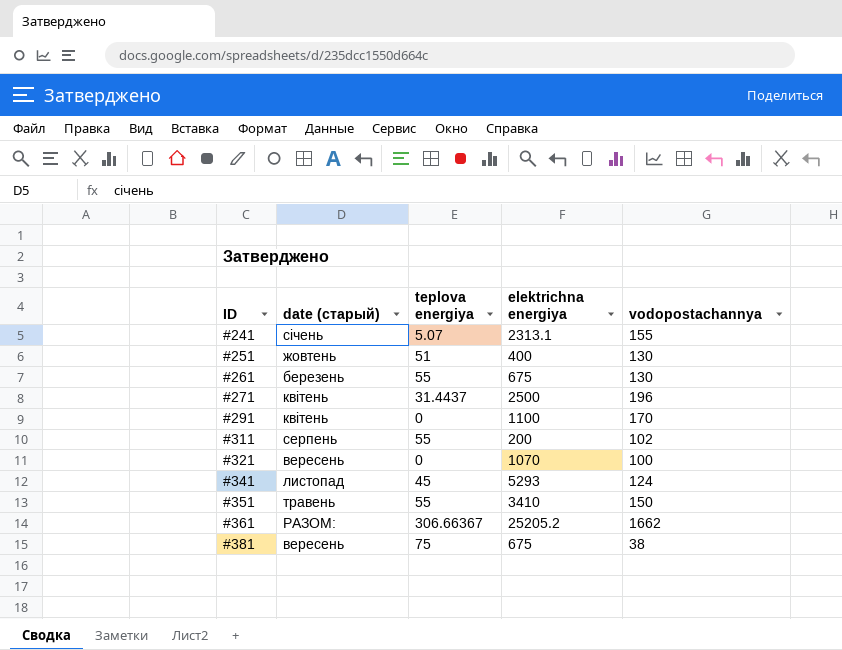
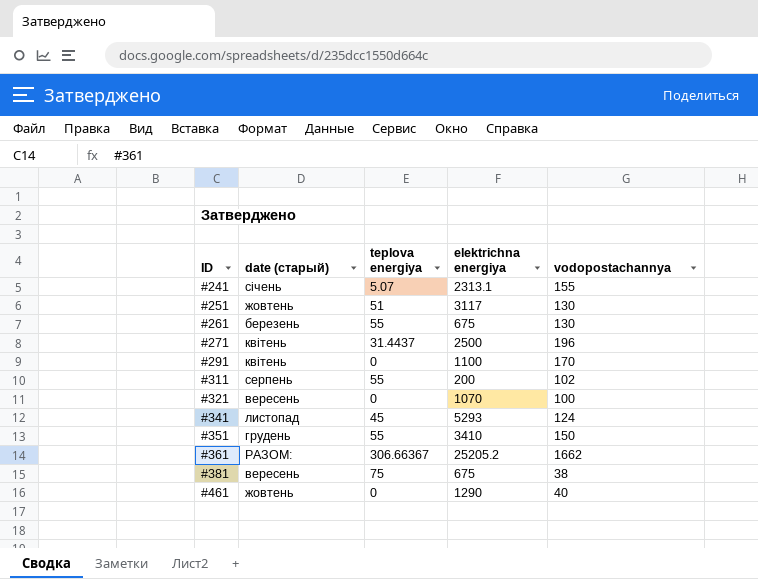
#251 | elektrichna energiya: 400 -> 3117
#351 | date (старый): травень -> грудень
row #461: none -> жовтень | 0 | 1290 | 40

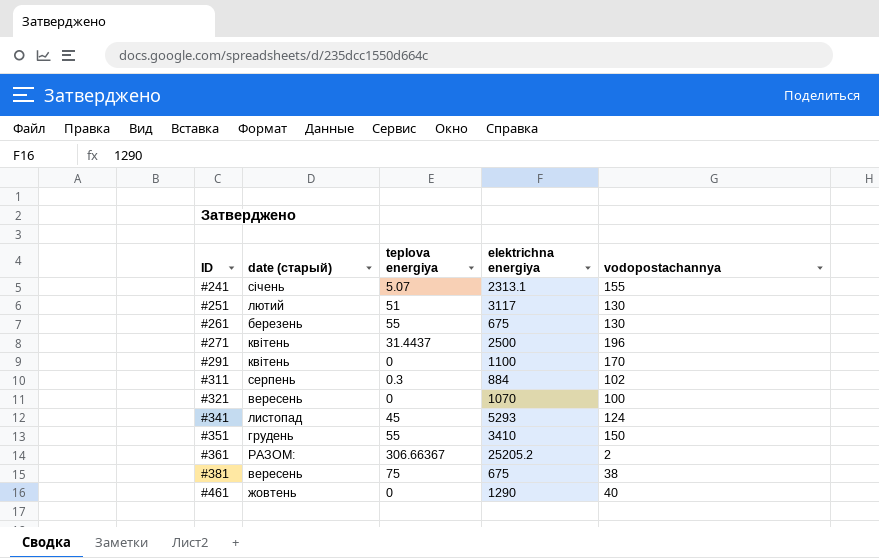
#251 | date (старый): жовтень -> лютий
#311 | teplova energiya: 55 -> 0.3
#311 | elektrichna energiya: 200 -> 884
#361 | vodopostachannya: 1662 -> 2

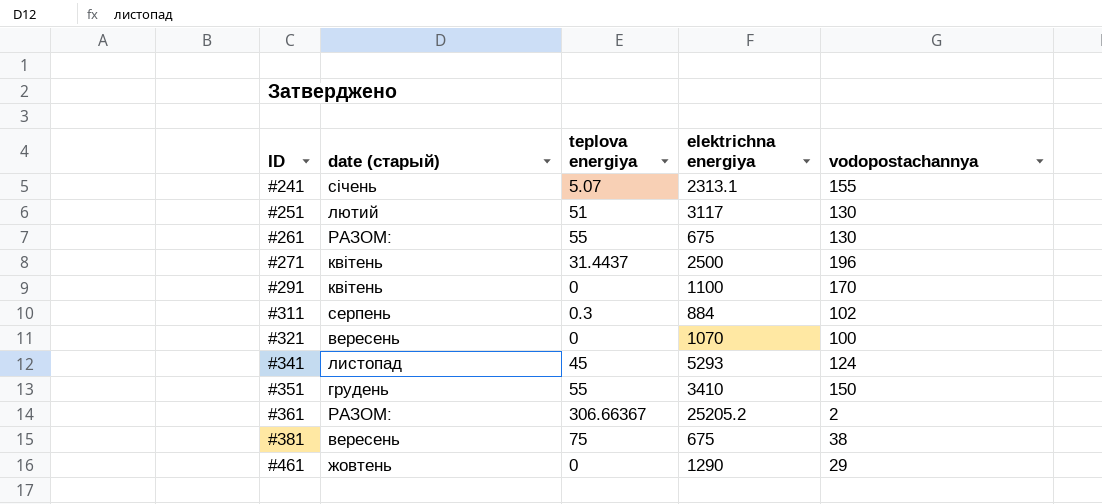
#261 | date (старый): березень -> РАЗОМ:
#461 | vodopostachannya: 40 -> 29

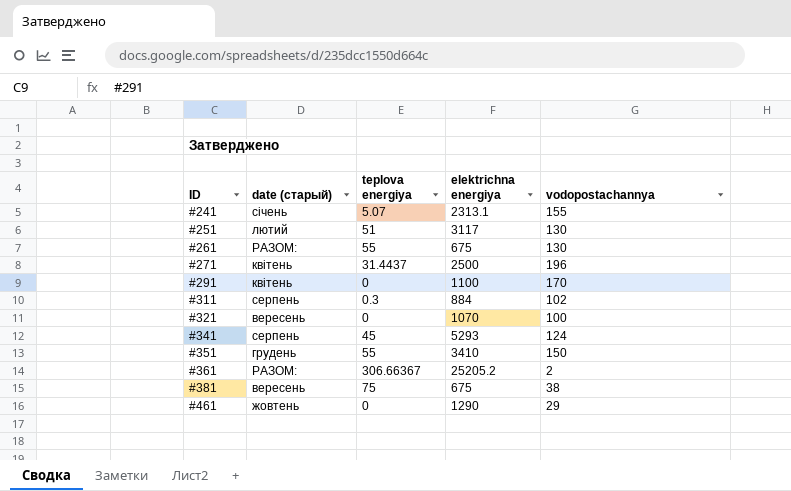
#341 | date (старый): листопад -> серпень

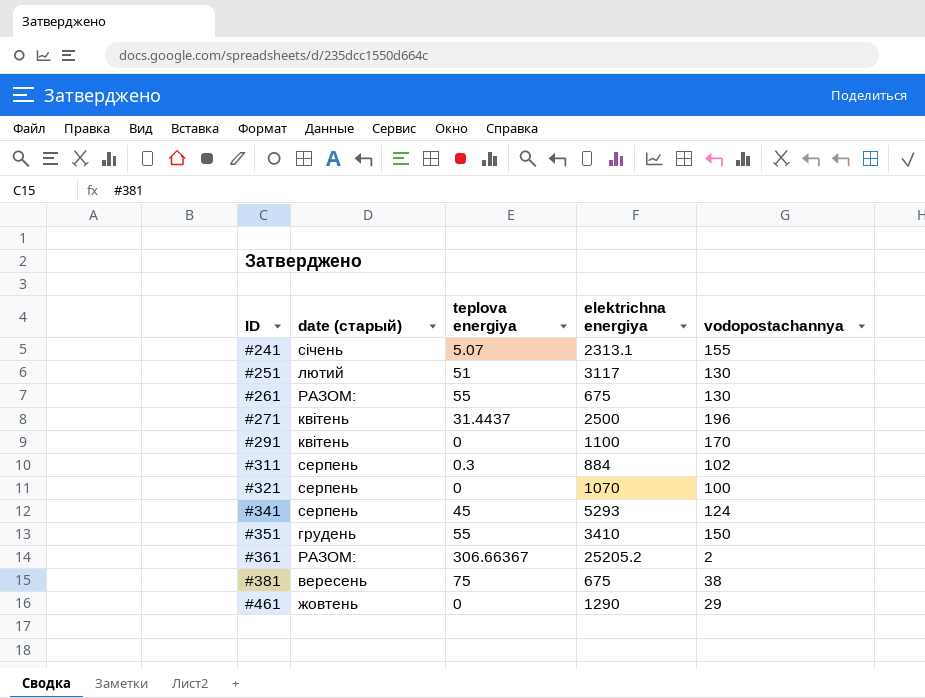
#321 | date (старый): вересень -> серпень

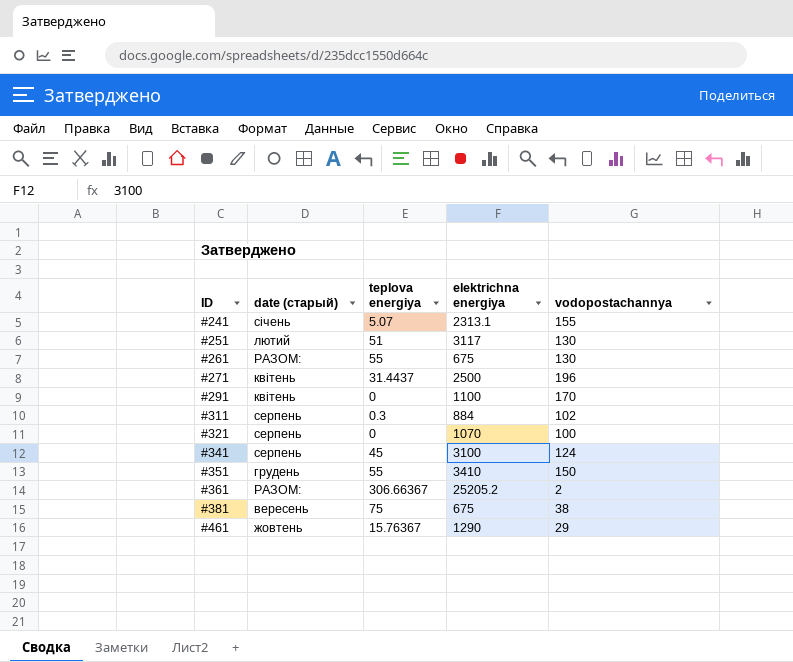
#341 | elektrichna energiya: 5293 -> 3100
#461 | teplova energiya: 0 -> 15.76367

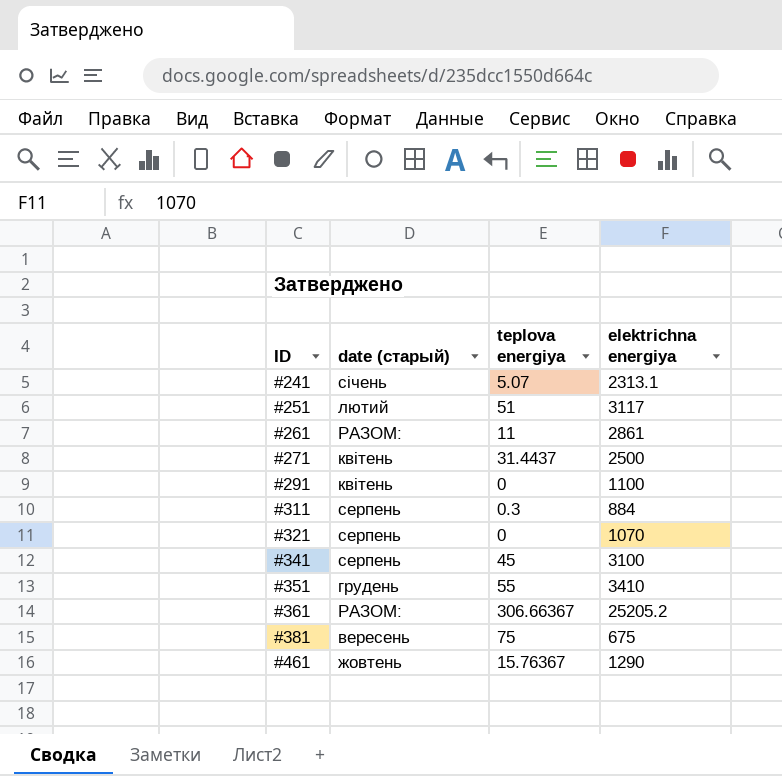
column vodopostachannya | position: 5 -> none
#261 | teplova energiya: 55 -> 11
#261 | elektrichna energiya: 675 -> 2861

